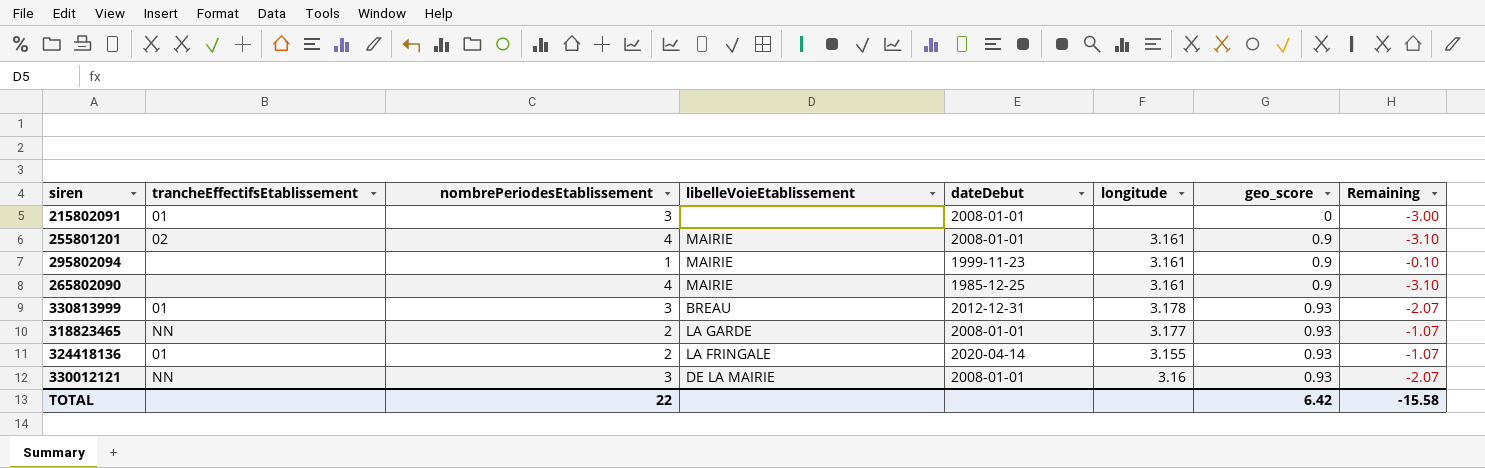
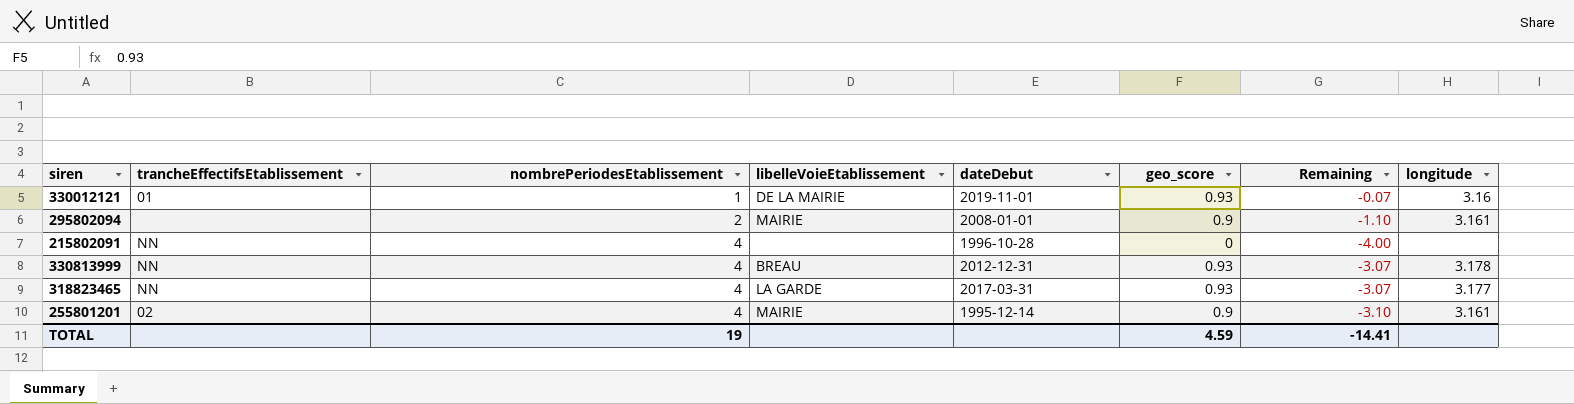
row order: geo_score ascending -> nombrePeriodesEtablissement ascending
column longitude | position: 6 -> 8
row 265802090: none | 4 | MAIRIE | 1985-12-25 | 3.161 | 0.9 | -3.10 -> none
row 324418136: 01 | 2 | LA FRINGALE | 2020-04-14 | 3.155 | 0.93 | -1.07 -> none
330012121 | trancheEffectifsEtablissement: NN -> 01
330012121 | nombrePeriodesEtablissement: 3 -> 1
330012121 | dateDebut: 2008-01-01 -> 2019-11-01
330012121 | Remaining: -2.07 -> -0.07
295802094 | nombrePeriodesEtablissement: 1 -> 2
295802094 | dateDebut: 1999-11-23 -> 2008-01-01
295802094 | Remaining: -0.10 -> -1.10
215802091 | trancheEffectifsEtablissement: 01 -> NN
215802091 | nombrePeriodesEtablissement: 3 -> 4
215802091 | dateDebut: 2008-01-01 -> 1996-10-28
215802091 | Remaining: -3.00 -> -4.00
330813999 | trancheEffectifsEtablissement: 01 -> NN
330813999 | nombrePeriodesEtablissement: 3 -> 4
330813999 | Remaining: -2.07 -> -3.07
318823465 | nombrePeriodesEtablissement: 2 -> 4
318823465 | dateDebut: 2008-01-01 -> 2017-03-31
318823465 | Remaining: -1.07 -> -3.07
255801201 | dateDebut: 2008-01-01 -> 1995-12-14
TOTAL | nombrePeriodesEtablissement: 22 -> 19
TOTAL | geo_score: 6.42 -> 4.59
TOTAL | Remaining: -15.58 -> -14.41

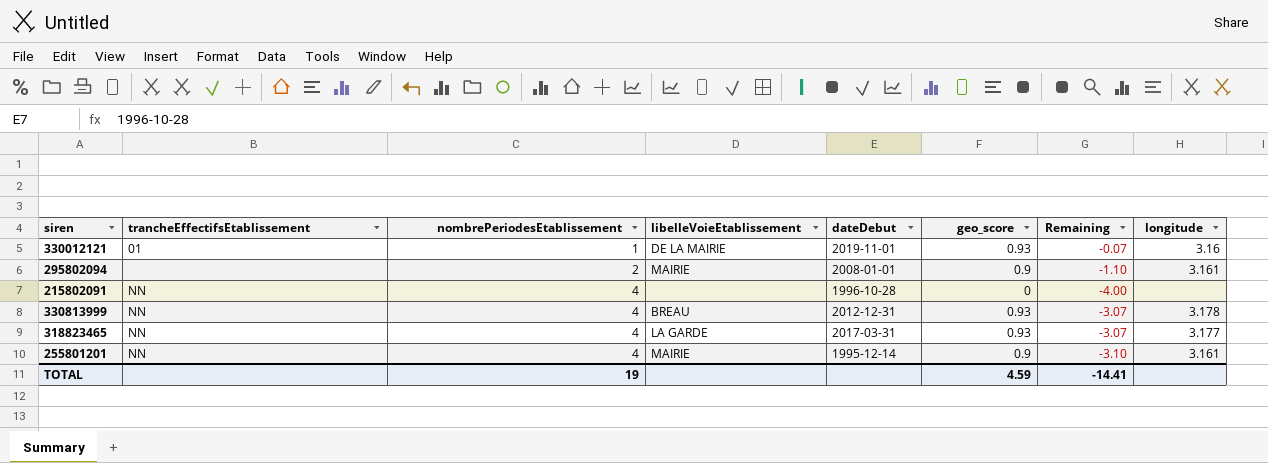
255801201 | trancheEffectifsEtablissement: 02 -> NN

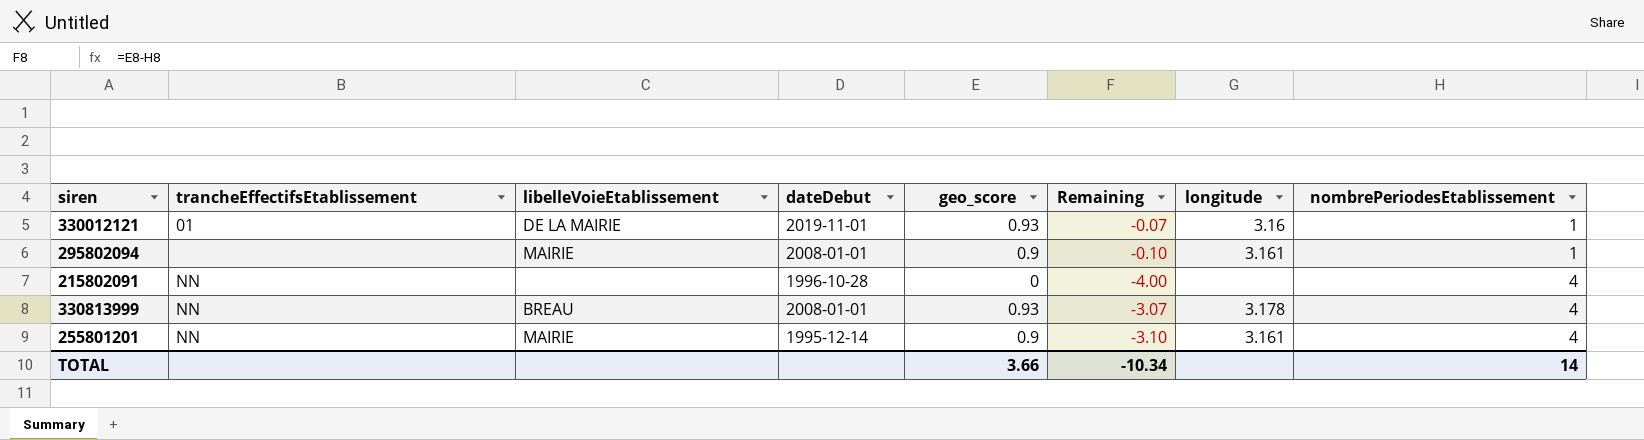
column nombrePeriodesEtablissement | position: 3 -> 8
row 318823465: NN | 4 | LA GARDE | 2017-03-31 | 0.93 | -3.07 | 3.177 -> none
295802094 | Remaining: -1.10 -> -0.10
295802094 | nombrePeriodesEtablissement: 2 -> 1
330813999 | dateDebut: 2012-12-31 -> 2008-01-01
TOTAL | geo_score: 4.59 -> 3.66
TOTAL | Remaining: -14.41 -> -10.34
TOTAL | nombrePeriodesEtablissement: 19 -> 14

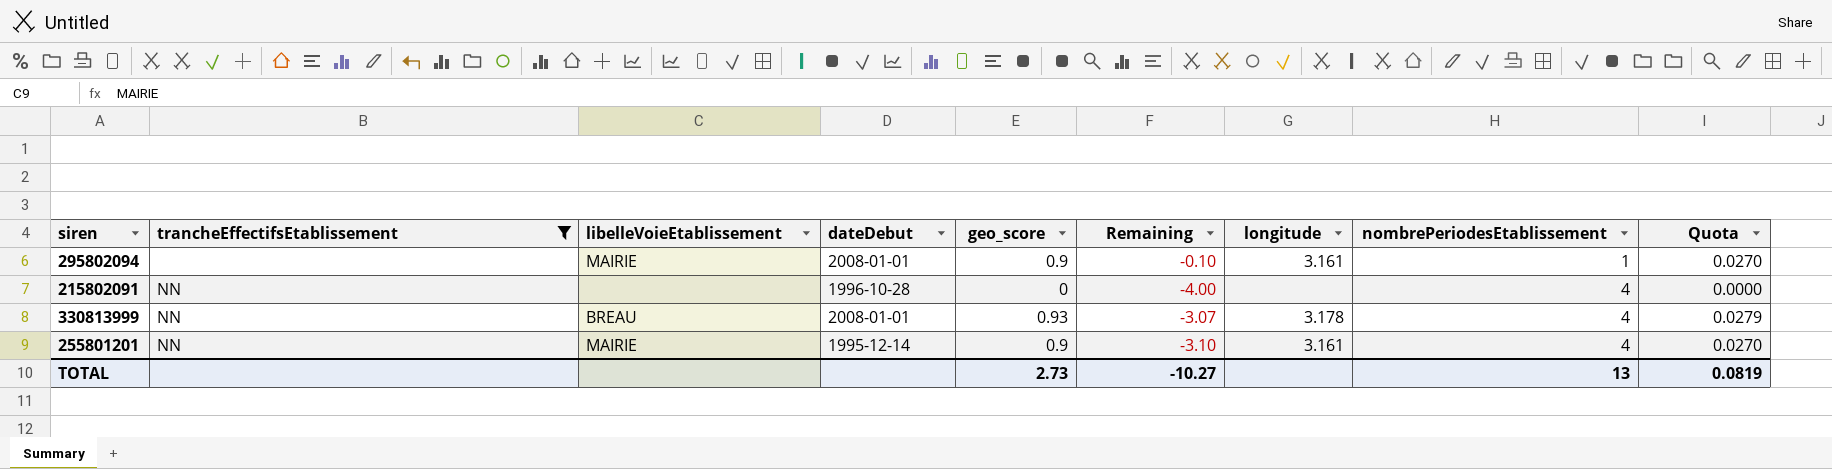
filter: none -> trancheEffectifsEtablissement != 01
column Quota | formula: none -> [geo_score] * 0.03
TOTAL | geo_score: 3.66 -> 2.73
TOTAL | Remaining: -10.34 -> -10.27
TOTAL | nombrePeriodesEtablissement: 14 -> 13

